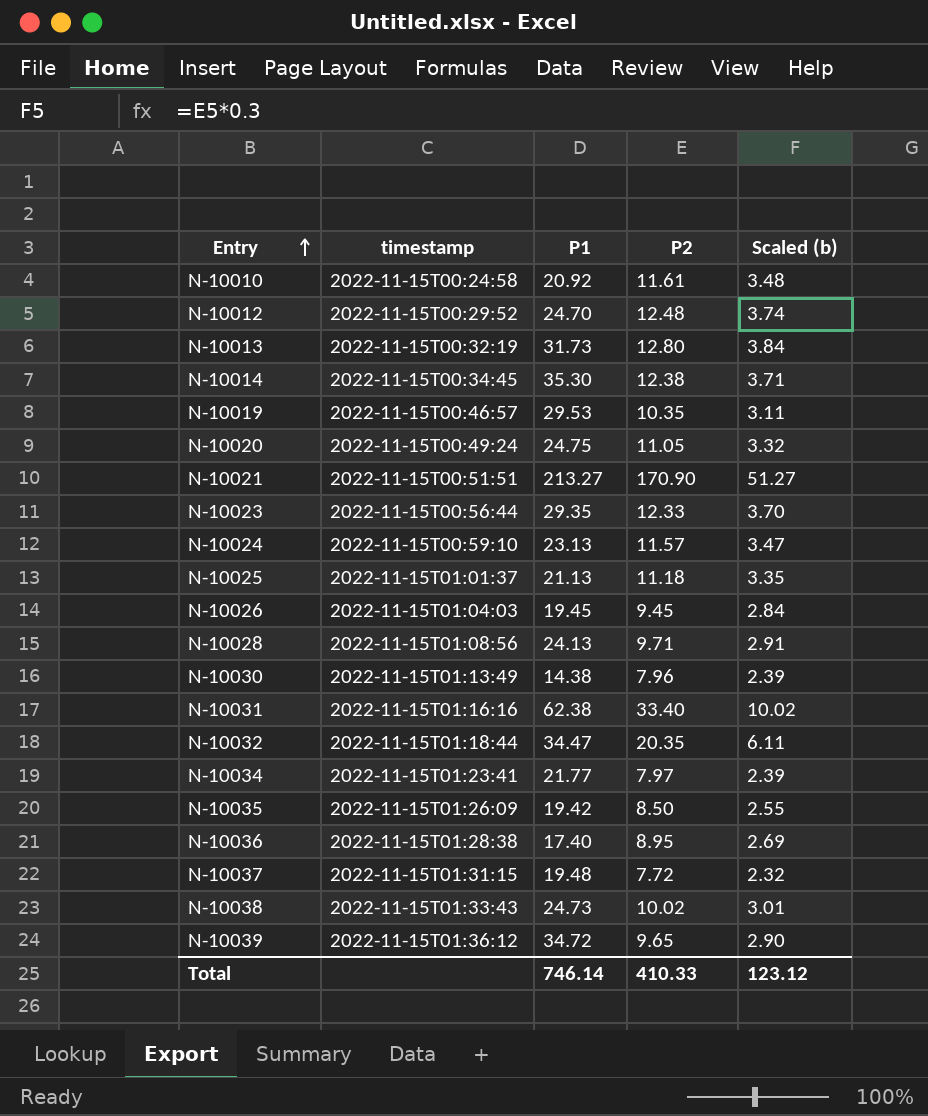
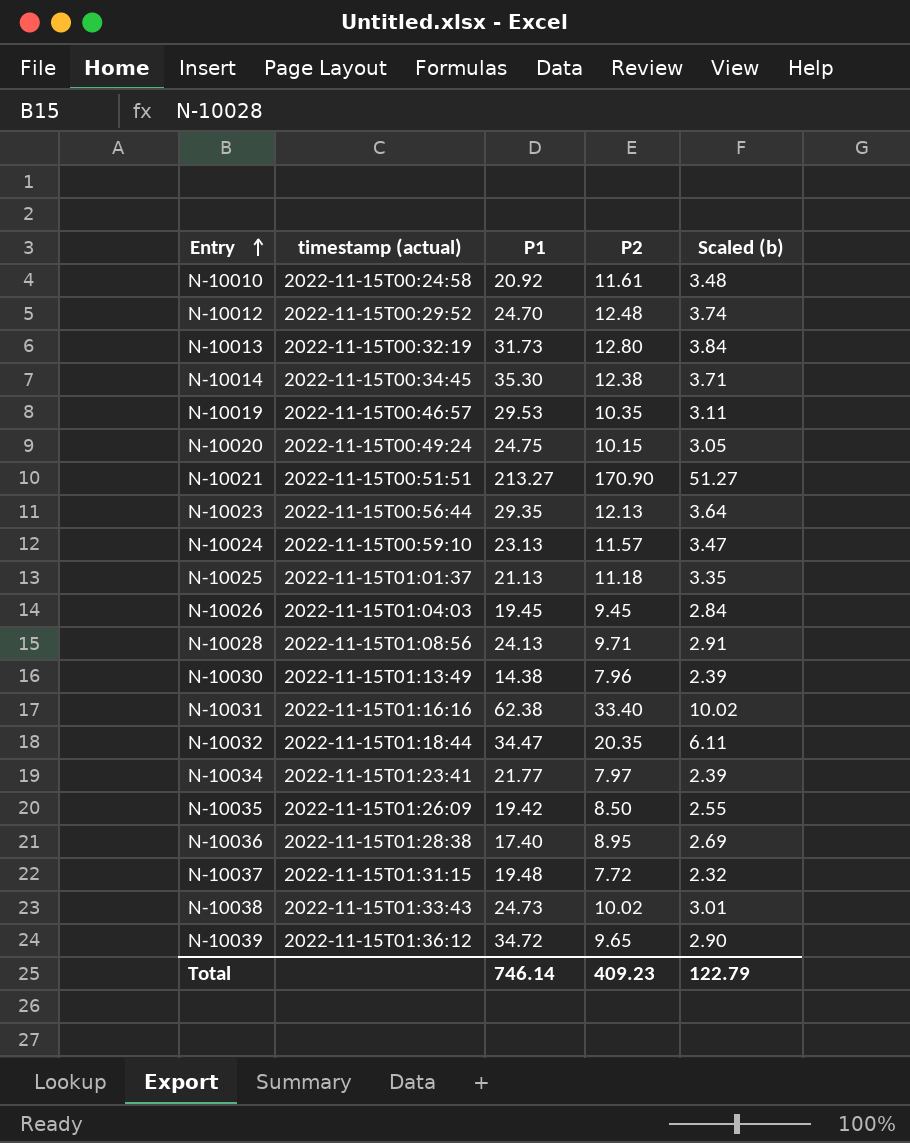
column name: timestamp -> timestamp (actual)
N-10020 | P2: 11.05 -> 10.15
N-10020 | Scaled (b): 3.32 -> 3.05
N-10023 | P2: 12.33 -> 12.13
N-10023 | Scaled (b): 3.70 -> 3.64
Total | P2: 410.33 -> 409.23
Total | Scaled (b): 123.12 -> 122.79

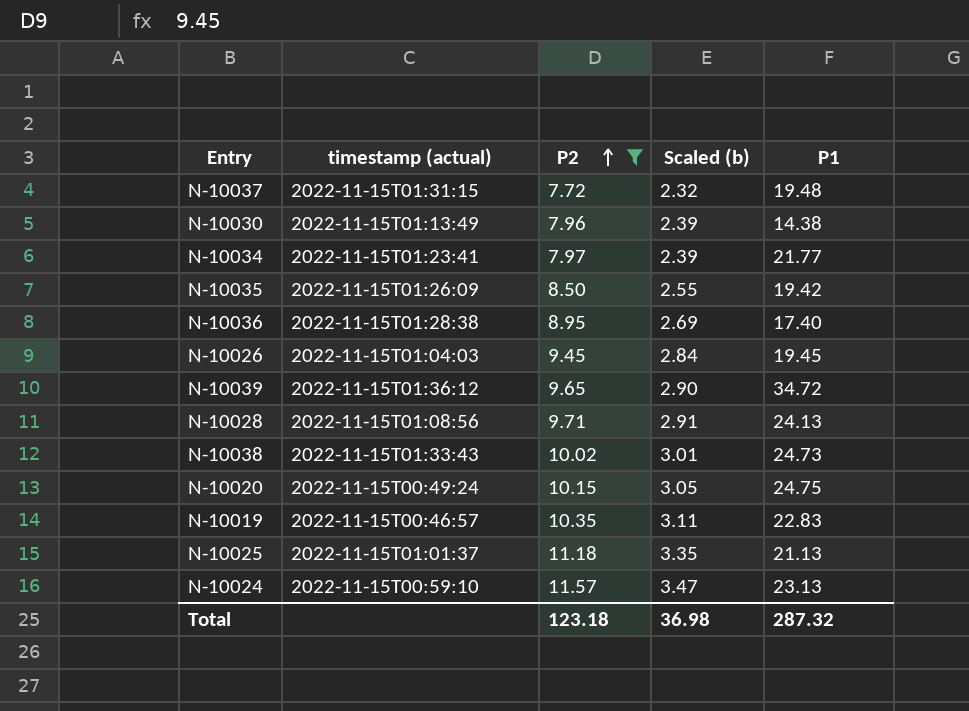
filter: none -> P2 <= 11.57
row order: Entry ascending -> P2 ascending
column P1 | position: 3 -> 5
N-10019 | P1: 29.53 -> 22.83
Total | P2: 409.23 -> 123.18
Total | Scaled (b): 122.79 -> 36.98
Total | P1: 746.14 -> 287.32

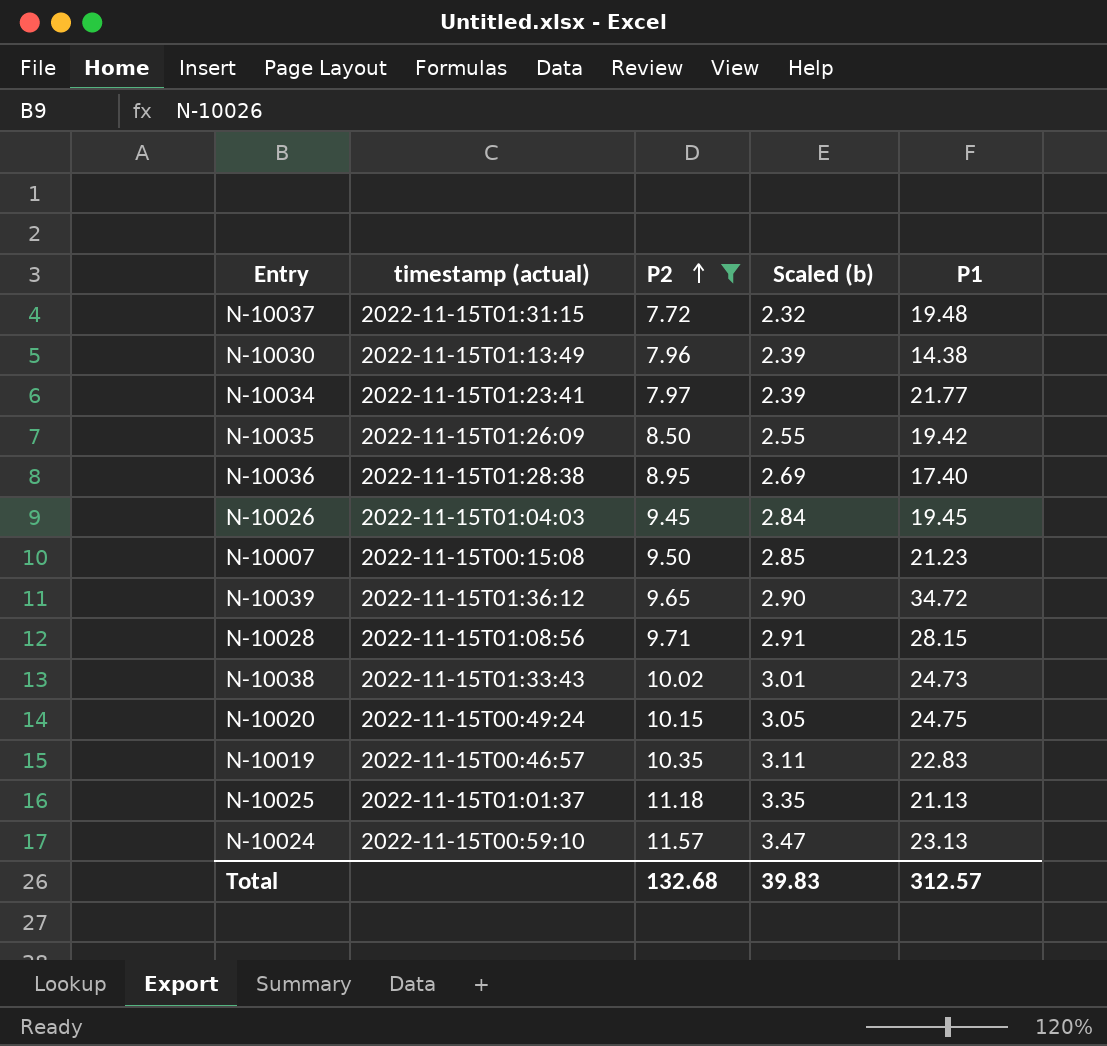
row N-10007: none -> 2022-11-15T00:15:08 | 9.50 | 2.85 | 21.23
N-10028 | P1: 24.13 -> 28.15
Total | P2: 123.18 -> 132.68
Total | Scaled (b): 36.98 -> 39.83
Total | P1: 287.32 -> 312.57

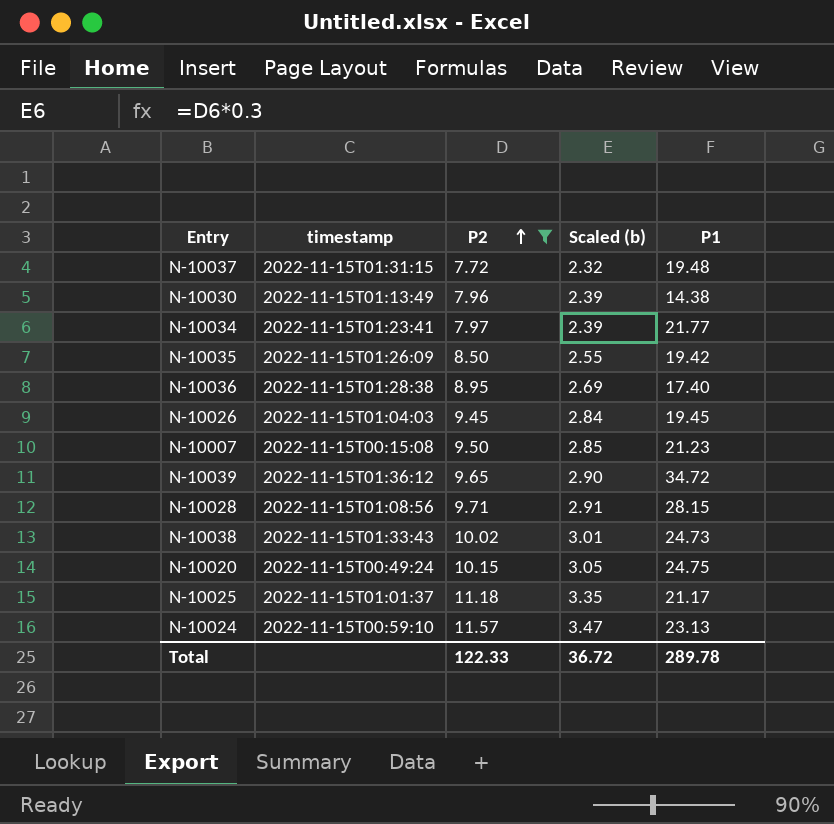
column name: timestamp (actual) -> timestamp
row N-10019: 2022-11-15T00:46:57 | 10.35 | 3.11 | 22.83 -> none
N-10025 | P1: 21.13 -> 21.17
Total | P2: 132.68 -> 122.33
Total | Scaled (b): 39.83 -> 36.72
Total | P1: 312.57 -> 289.78

